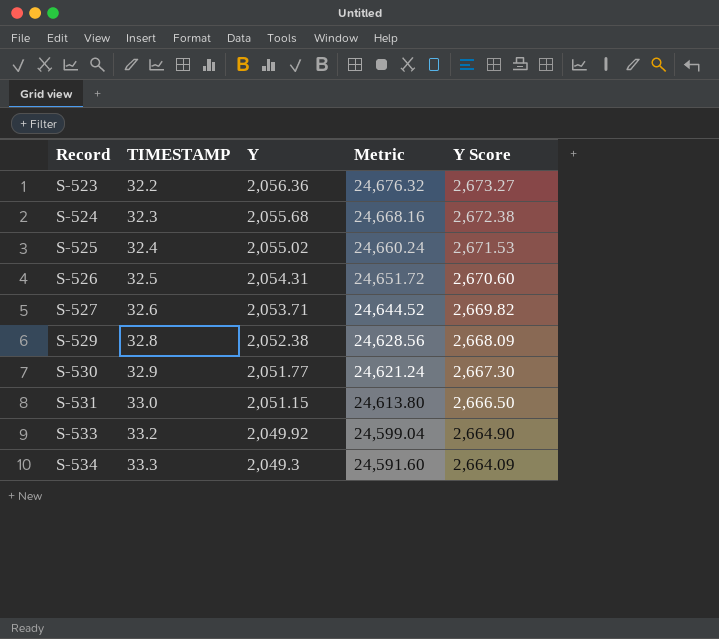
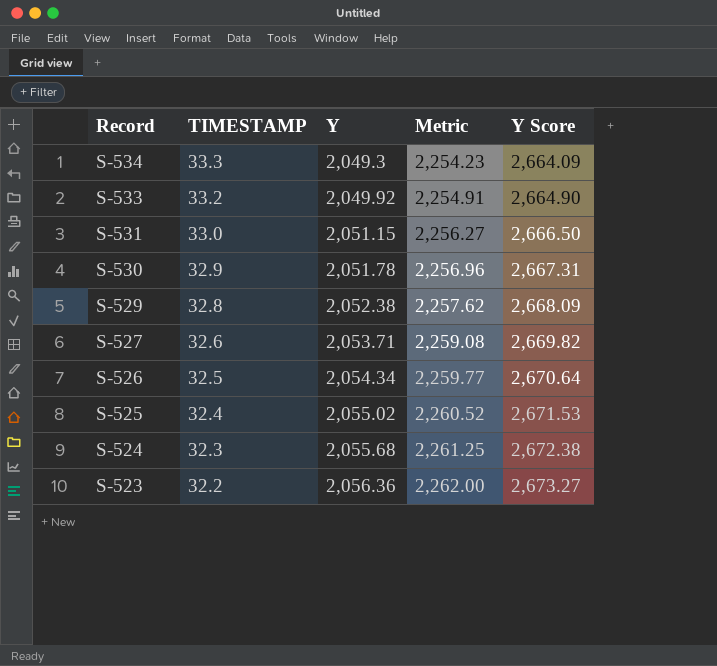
row order: Record ascending -> Record descending
column Metric | formula: [Y] * 12 -> [Y] * 1.1
S-530 | Y: 2,051.77 -> 2,051.78
S-530 | Y Score: 2,667.30 -> 2,667.31
S-526 | Y: 2,054.31 -> 2,054.34
S-526 | Y Score: 2,670.60 -> 2,670.64

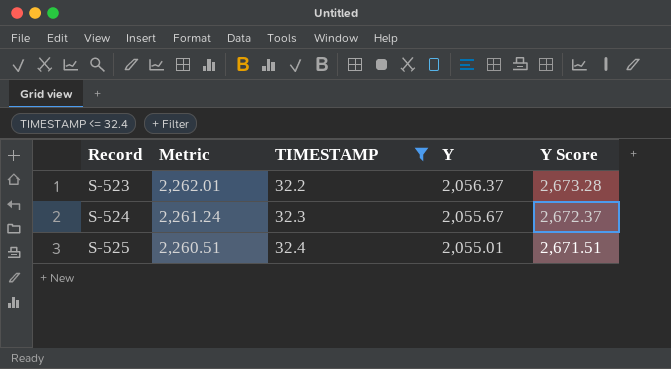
filter: none -> TIMESTAMP <= 32.4
row order: Record descending -> Record ascending
column Metric | position: 4 -> 2
S-523 | Metric: 2,262.00 -> 2,262.01
S-523 | Y: 2,056.36 -> 2,056.37
S-523 | Y Score: 2,673.27 -> 2,673.28
S-524 | Metric: 2,261.25 -> 2,261.24
S-524 | Y: 2,055.68 -> 2,055.67
S-524 | Y Score: 2,672.38 -> 2,672.37
S-525 | Metric: 2,260.52 -> 2,260.51
S-525 | Y: 2,055.02 -> 2,055.01
S-525 | Y Score: 2,671.53 -> 2,671.51

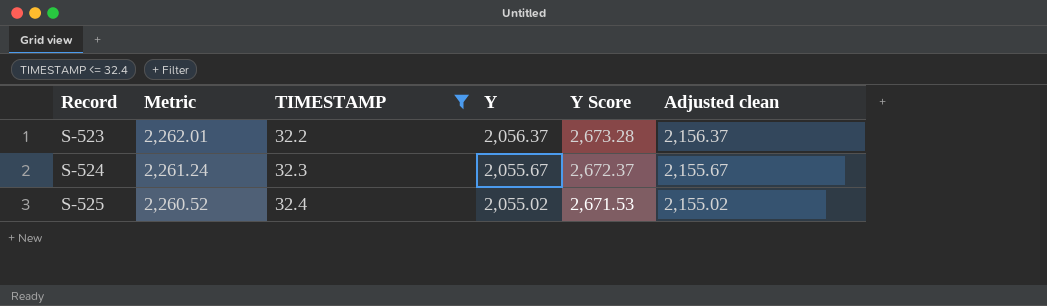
column Adjusted clean | formula: none -> [Y] + 100
S-525 | Metric: 2,260.51 -> 2,260.52
S-525 | Y: 2,055.01 -> 2,055.02
S-525 | Y Score: 2,671.51 -> 2,671.53

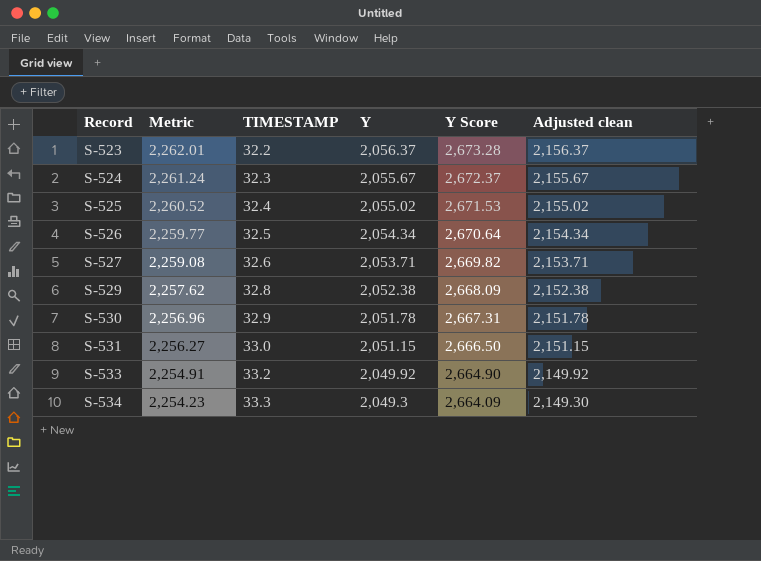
filter: TIMESTAMP <= 32.4 -> none

